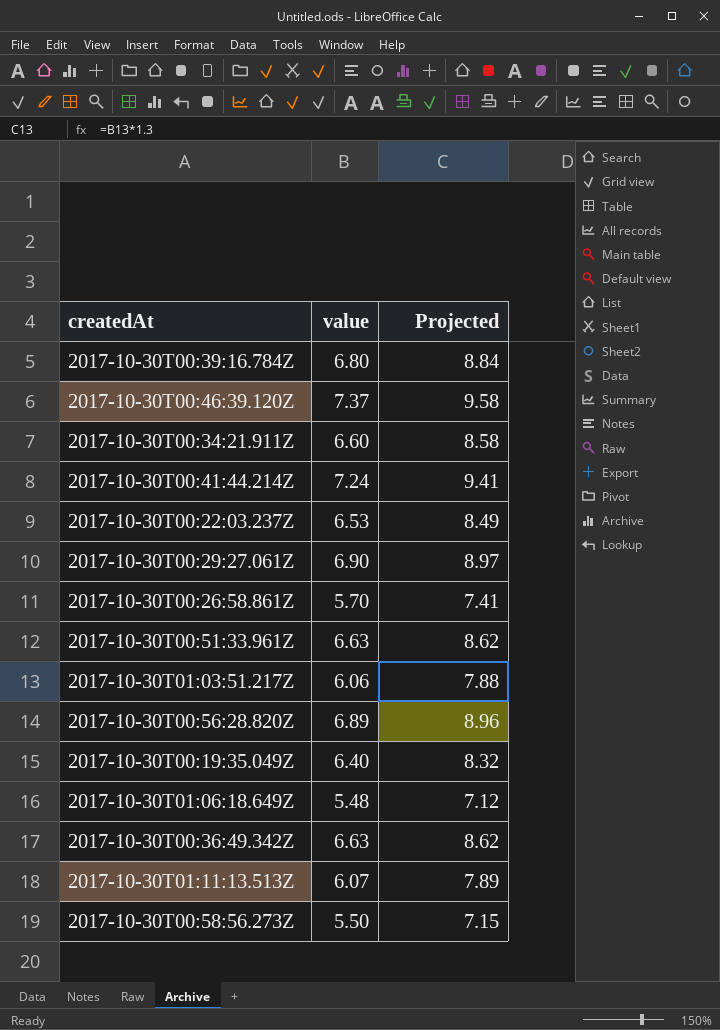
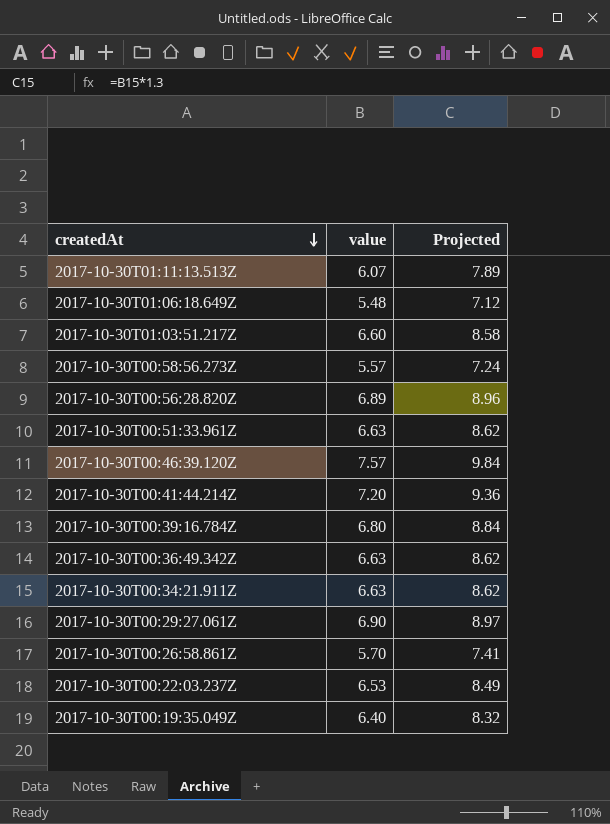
row order: none -> createdAt descending
2017-10-30T01:03:51.217Z | value: 6.06 -> 6.60
2017-10-30T01:03:51.217Z | Projected: 7.88 -> 8.58
2017-10-30T00:58:56.273Z | value: 5.50 -> 5.57
2017-10-30T00:58:56.273Z | Projected: 7.15 -> 7.24
2017-10-30T00:46:39.120Z | value: 7.37 -> 7.57
2017-10-30T00:46:39.120Z | Projected: 9.58 -> 9.84
2017-10-30T00:41:44.214Z | value: 7.24 -> 7.20
2017-10-30T00:41:44.214Z | Projected: 9.41 -> 9.36
2017-10-30T00:34:21.911Z | value: 6.60 -> 6.63
2017-10-30T00:34:21.911Z | Projected: 8.58 -> 8.62

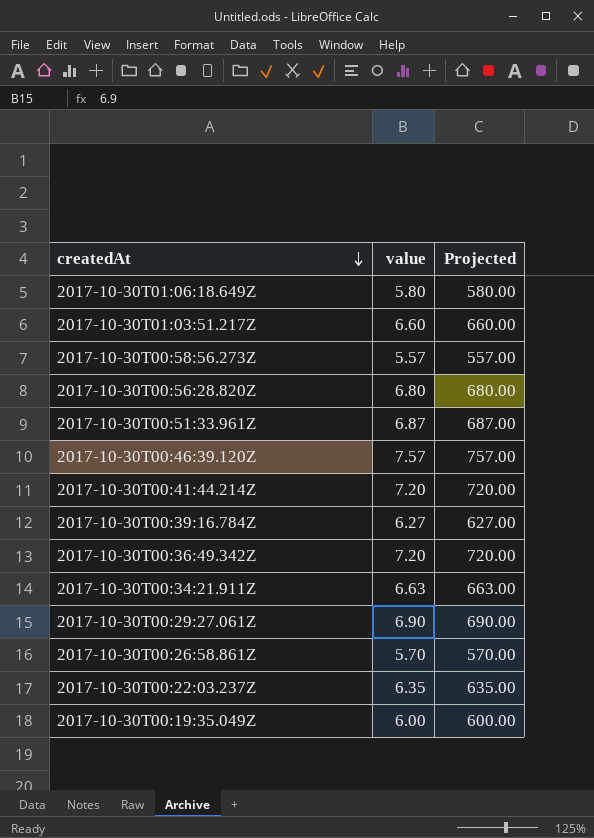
column Projected | formula: [value] * 1.3 -> [value] * 100
row 2017-10-30T01:11:13.513Z: 6.07 | 7.89 -> none
2017-10-30T01:06:18.649Z | value: 5.48 -> 5.80
2017-10-30T00:56:28.820Z | value: 6.89 -> 6.80
2017-10-30T00:51:33.961Z | value: 6.63 -> 6.87
2017-10-30T00:39:16.784Z | value: 6.80 -> 6.27
2017-10-30T00:36:49.342Z | value: 6.63 -> 7.20
2017-10-30T00:22:03.237Z | value: 6.53 -> 6.35
2017-10-30T00:19:35.049Z | value: 6.40 -> 6.00

